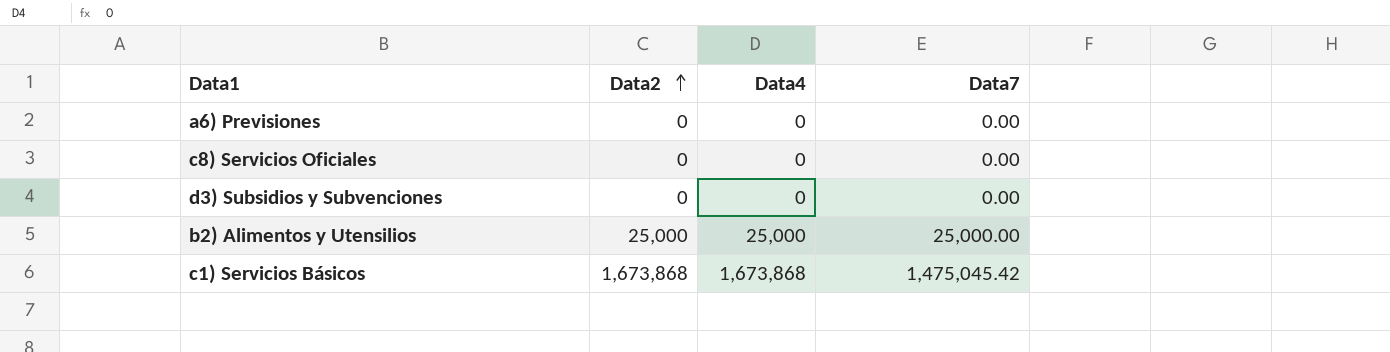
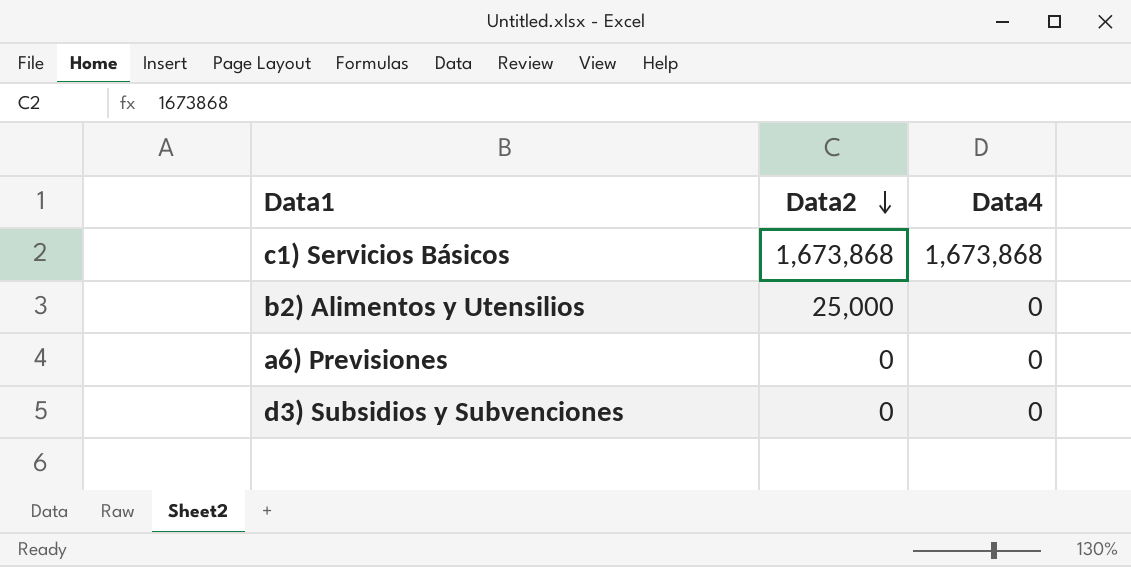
row order: Data2 ascending -> Data2 descending
column Data7 | position: 4 -> none
row c8) Servicios Oficiales: 0 | 0 | 0.00 -> none
b2) Alimentos y Utensilios | Data4: 25,000 -> 0

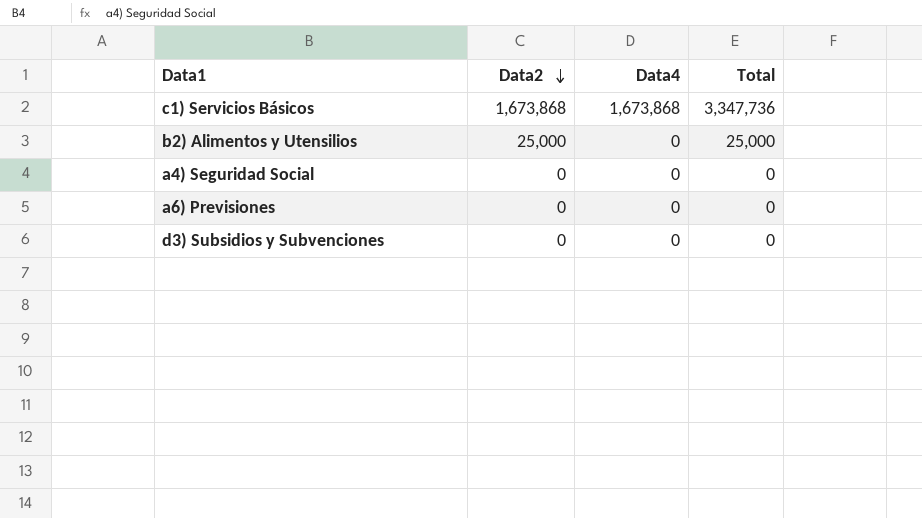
column Total | formula: none -> [Data2] + [Data4]
row a4) Seguridad Social: none -> 0 | 0 | 0

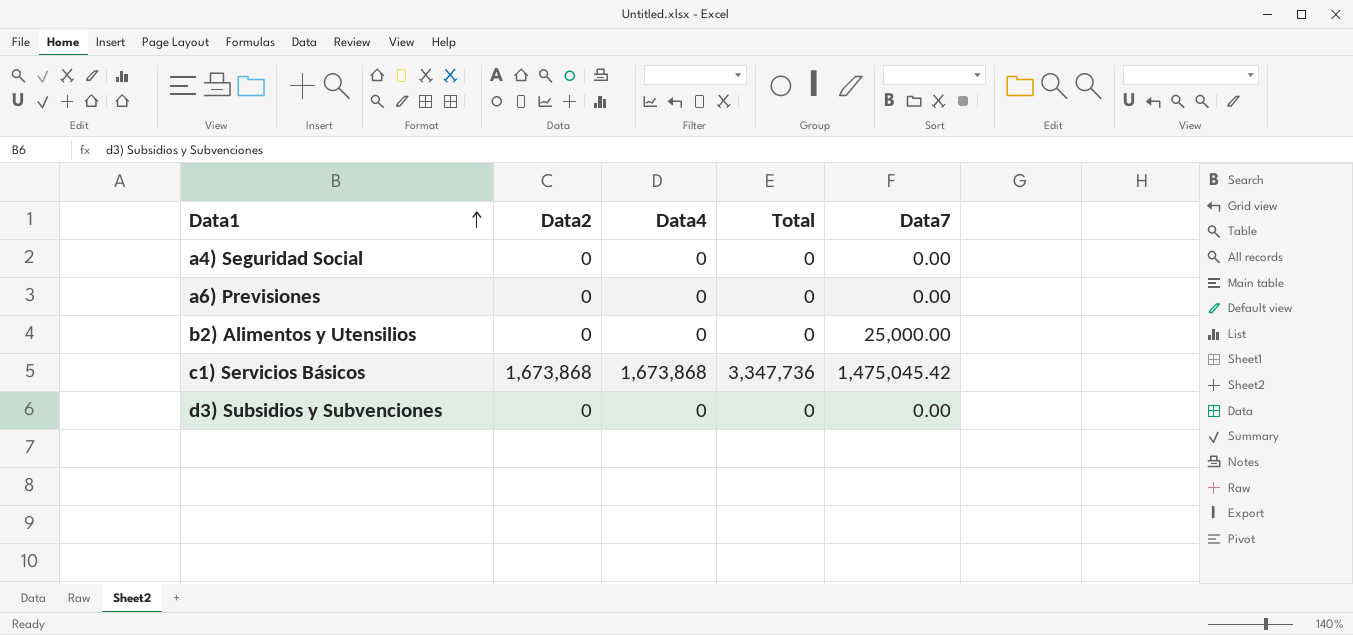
row order: Data2 descending -> Data1 ascending
column Data7 | position: none -> 5
b2) Alimentos y Utensilios | Data2: 25,000 -> 0
b2) Alimentos y Utensilios | Total: 25,000 -> 0

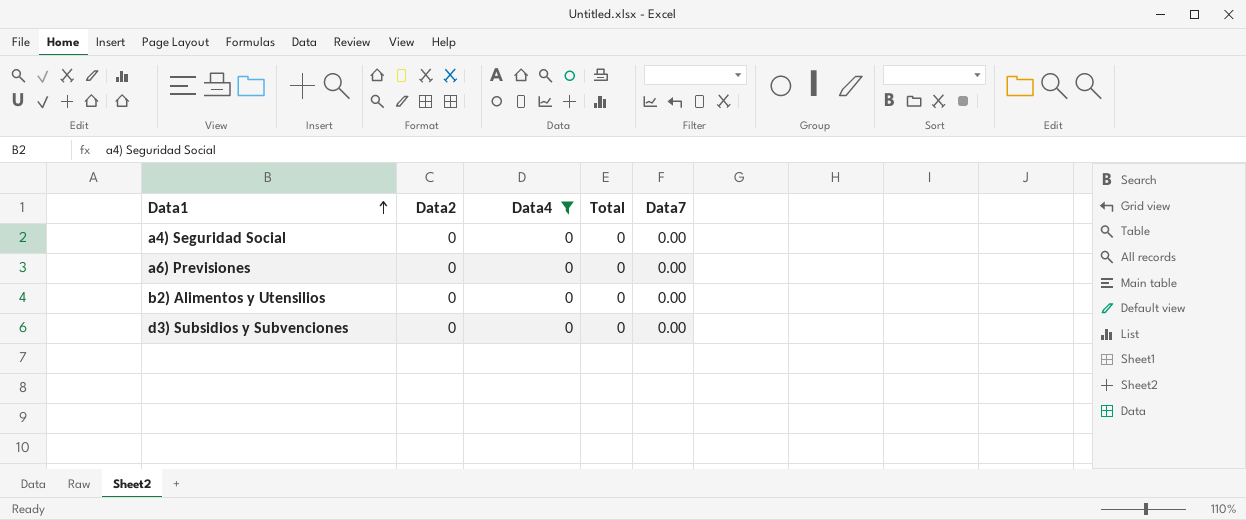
filter: none -> Data4 = 0
b2) Alimentos y Utensilios | Data7: 25,000.00 -> 0.00

